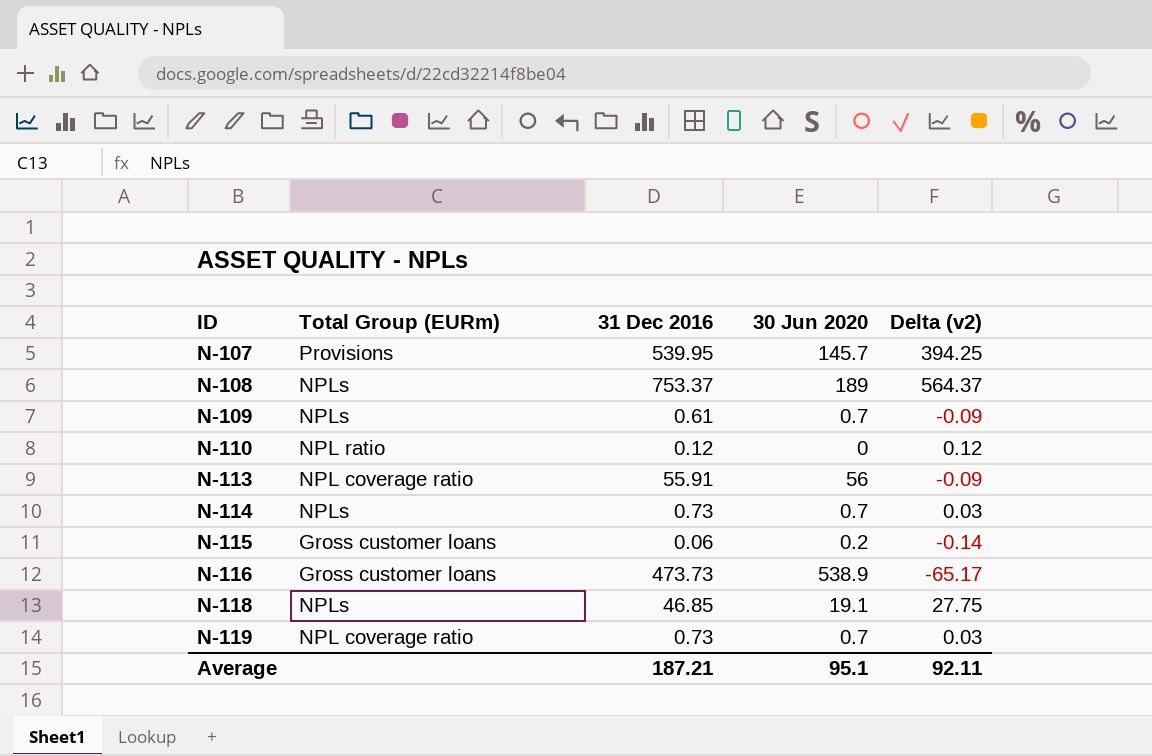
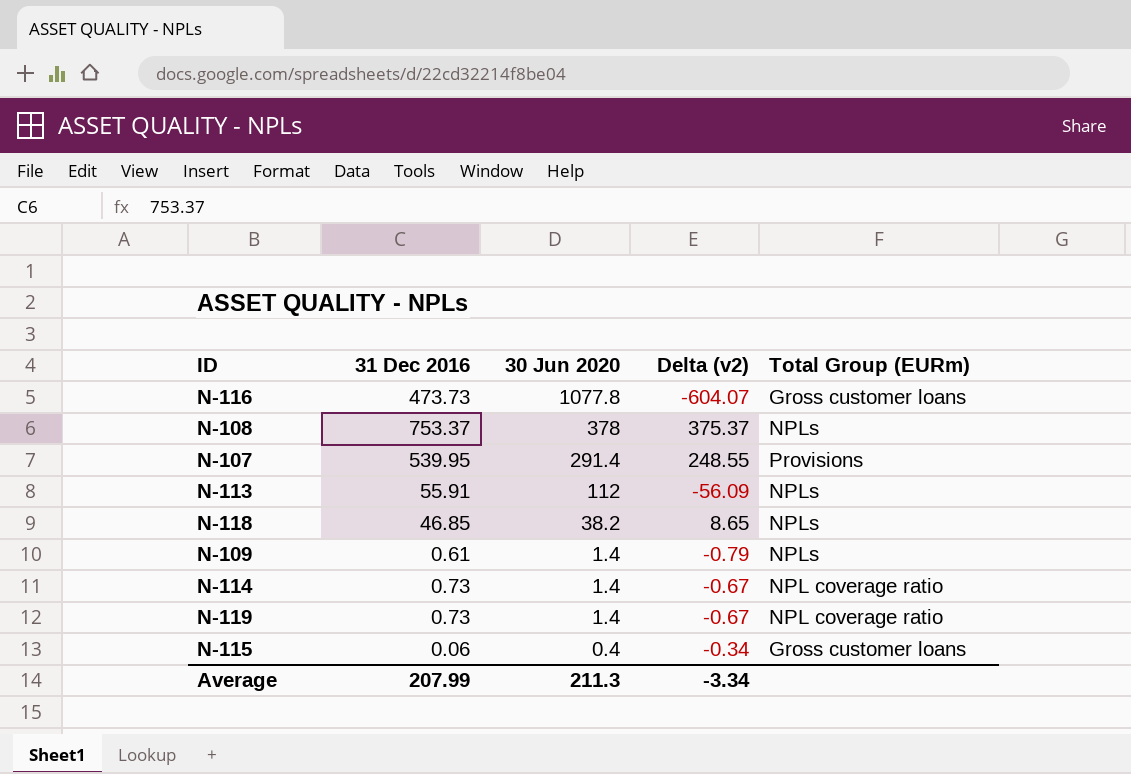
row order: ID ascending -> 30 Jun 2020 descending
column Total Group (EURm) | position: 2 -> 5
row N-110: NPL ratio | 0.12 | 0 | 0.12 -> none
N-116 | 30 Jun 2020: 538.9 -> 1077.8
N-116 | Delta (v2): -65.17 -> -604.07
N-108 | 30 Jun 2020: 189 -> 378
N-108 | Delta (v2): 564.37 -> 375.37
N-107 | 30 Jun 2020: 145.7 -> 291.4
N-107 | Delta (v2): 394.25 -> 248.55
N-113 | 30 Jun 2020: 56 -> 112
N-113 | Delta (v2): -0.09 -> -56.09
N-113 | Total Group (EURm): NPL coverage ratio -> NPLs
N-118 | 30 Jun 2020: 19.1 -> 38.2
N-118 | Delta (v2): 27.75 -> 8.65
N-109 | 30 Jun 2020: 0.7 -> 1.4
N-109 | Delta (v2): -0.09 -> -0.79
N-114 | 30 Jun 2020: 0.7 -> 1.4
N-114 | Delta (v2): 0.03 -> -0.67
N-114 | Total Group (EURm): NPLs -> NPL coverage ratio
N-119 | 30 Jun 2020: 0.7 -> 1.4
N-119 | Delta (v2): 0.03 -> -0.67
N-115 | 30 Jun 2020: 0.2 -> 0.4
N-115 | Delta (v2): -0.14 -> -0.34
Average | 31 Dec 2016: 187.21 -> 207.99
Average | 30 Jun 2020: 95.1 -> 211.3
Average | Delta (v2): 92.11 -> -3.34

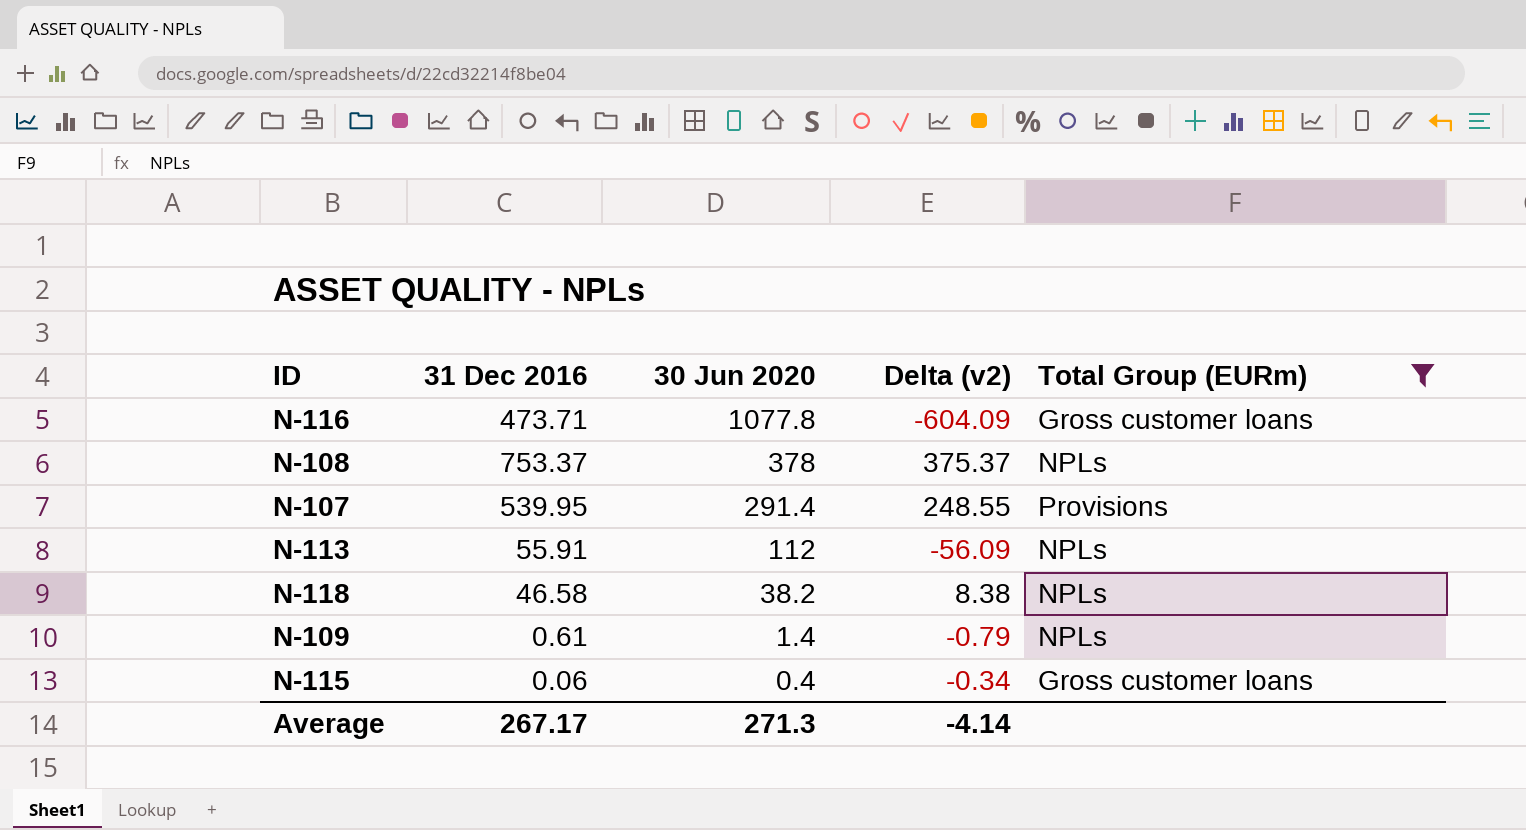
filter: none -> Total Group (EURm) != NPL coverage ratio
N-116 | 31 Dec 2016: 473.73 -> 473.71
N-116 | Delta (v2): -604.07 -> -604.09
N-118 | 31 Dec 2016: 46.85 -> 46.58
N-118 | Delta (v2): 8.65 -> 8.38
Average | 31 Dec 2016: 207.99 -> 267.17
Average | 30 Jun 2020: 211.3 -> 271.3
Average | Delta (v2): -3.34 -> -4.14

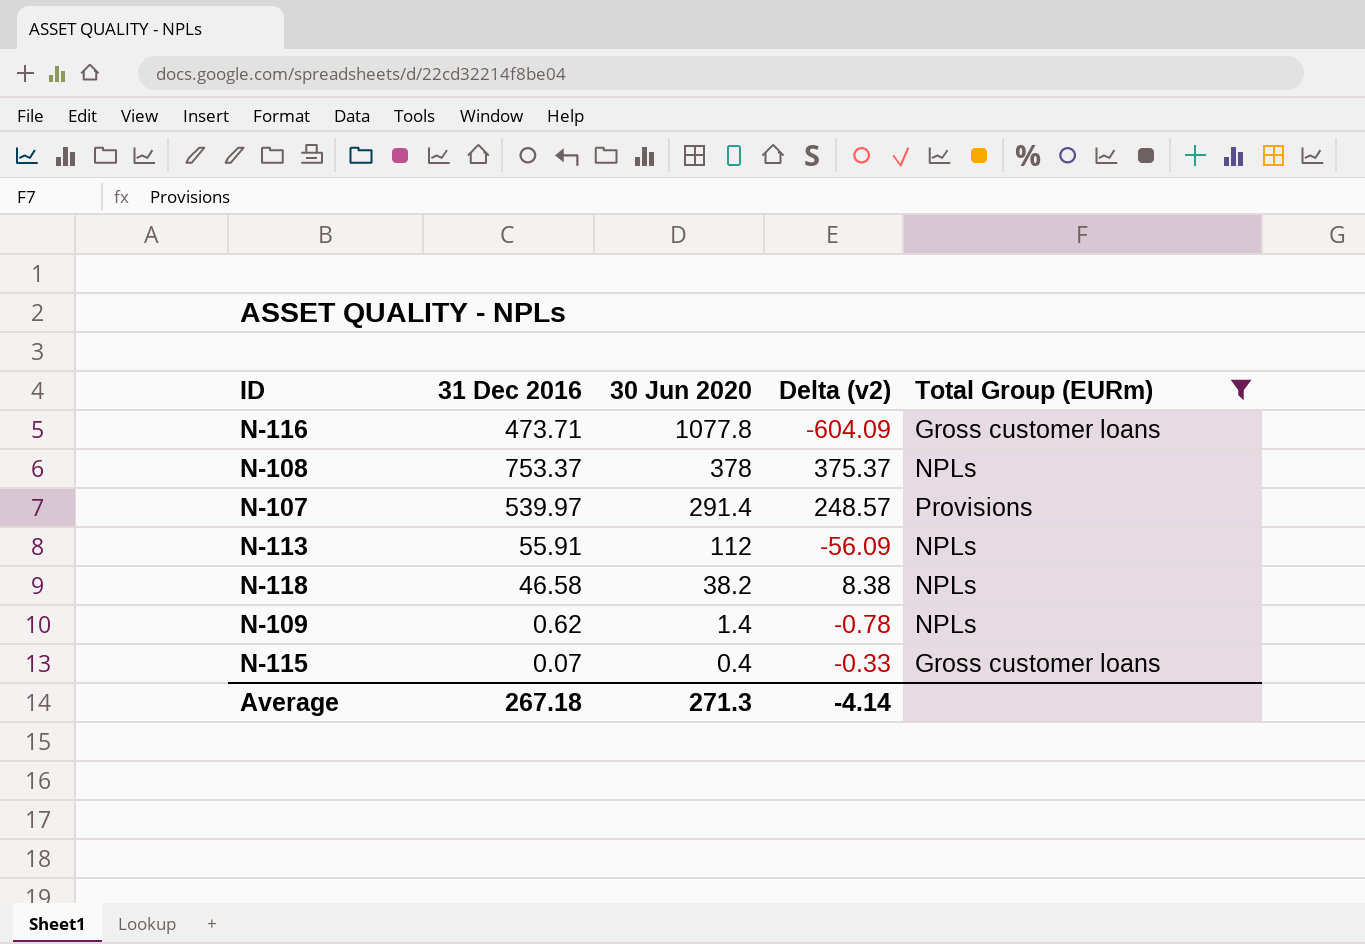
N-107 | 31 Dec 2016: 539.95 -> 539.97
N-107 | Delta (v2): 248.55 -> 248.57
N-109 | 31 Dec 2016: 0.61 -> 0.62
N-109 | Delta (v2): -0.79 -> -0.78
N-115 | 31 Dec 2016: 0.06 -> 0.07
N-115 | Delta (v2): -0.34 -> -0.33
Average | 31 Dec 2016: 267.17 -> 267.18

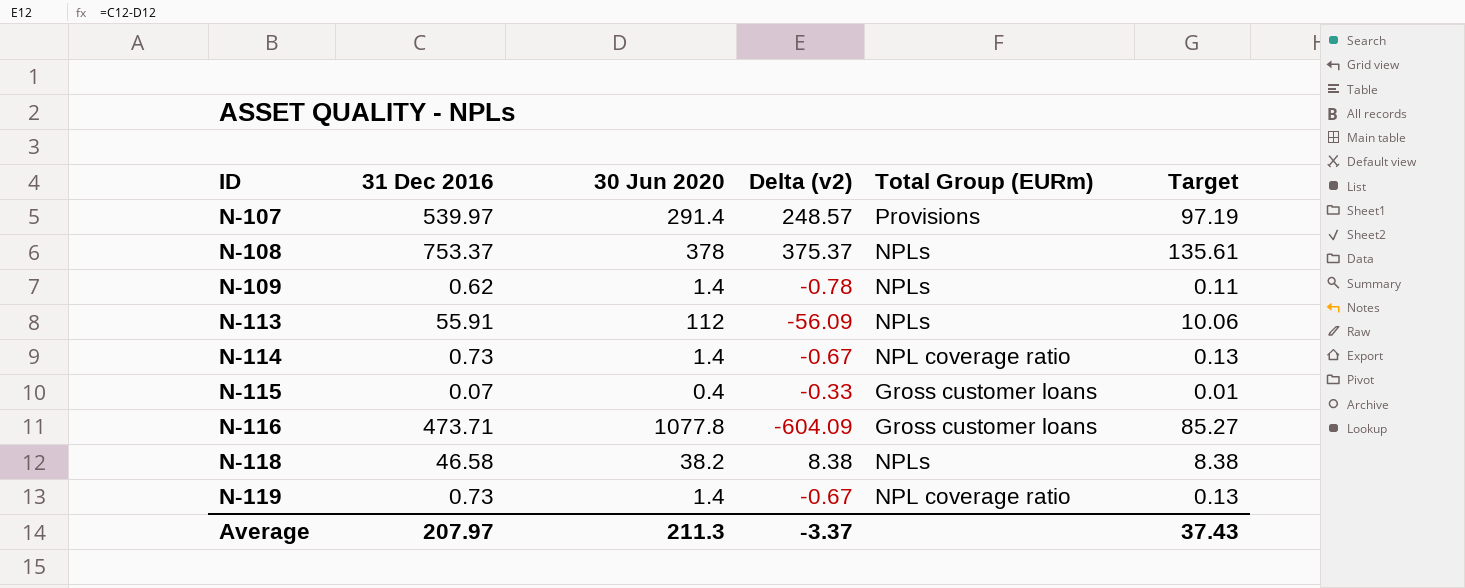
filter: Total Group (EURm) != NPL coverage ratio -> none
row order: 30 Jun 2020 descending -> ID ascending
column Target | formula: none -> [31 Dec 2016] * 0.18
Average | 31 Dec 2016: 267.18 -> 207.97
Average | 30 Jun 2020: 271.3 -> 211.3
Average | Delta (v2): -4.14 -> -3.37

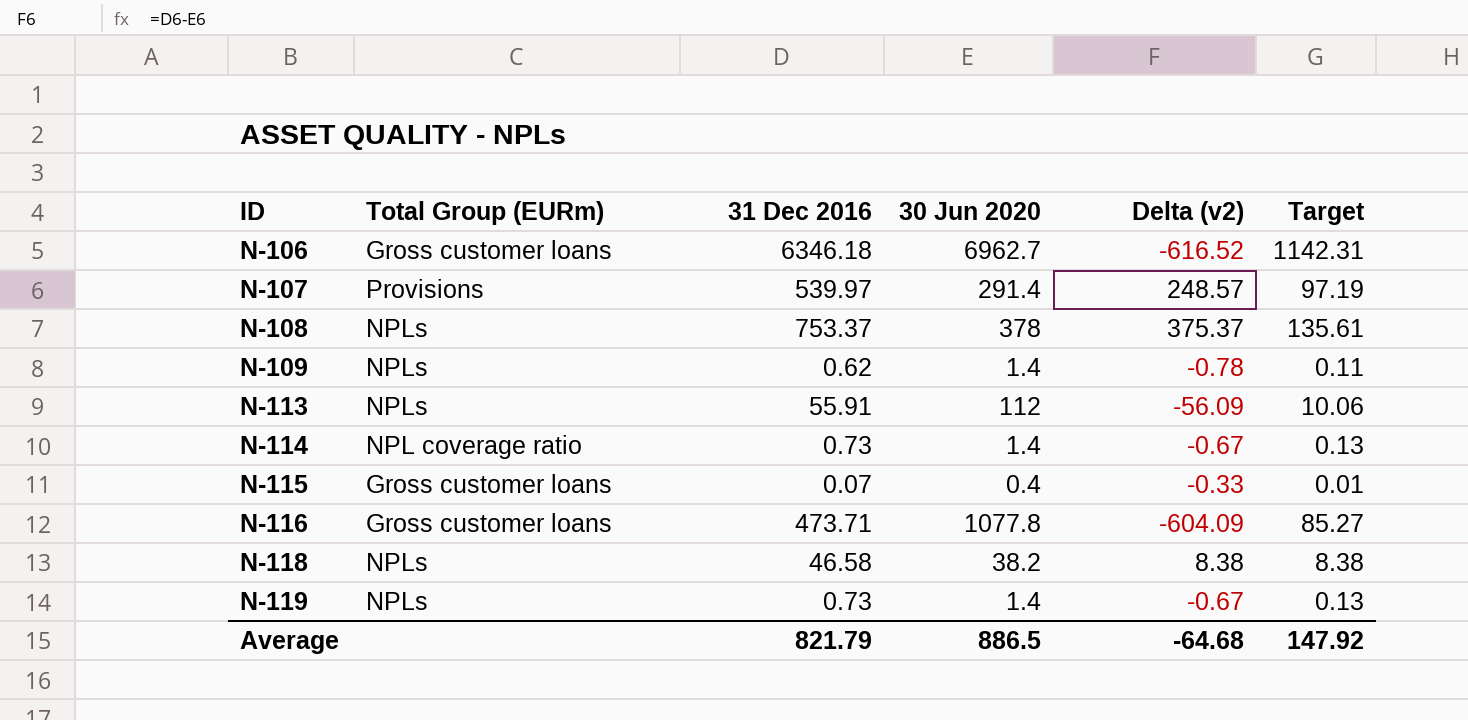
column Total Group (EURm) | position: 5 -> 2
row N-106: none -> Gross customer loans | 6346.18 | 6962.7 | -616.52 | 1142.31
N-119 | Total Group (EURm): NPL coverage ratio -> NPLs
Average | 31 Dec 2016: 207.97 -> 821.79
Average | 30 Jun 2020: 211.3 -> 886.5
Average | Delta (v2): -3.37 -> -64.68
Average | Target: 37.43 -> 147.92

